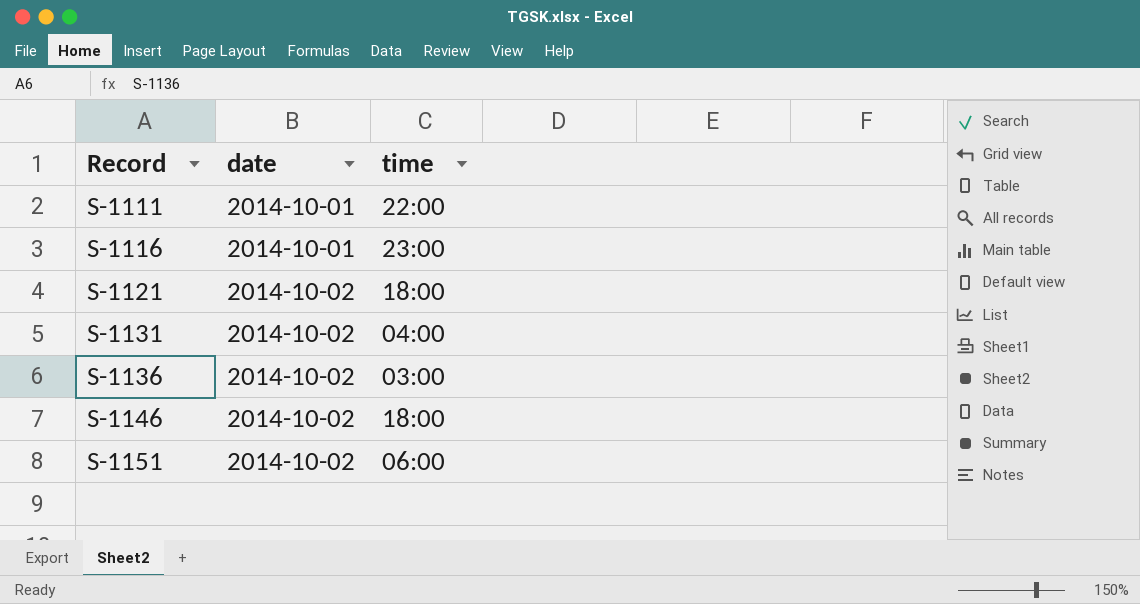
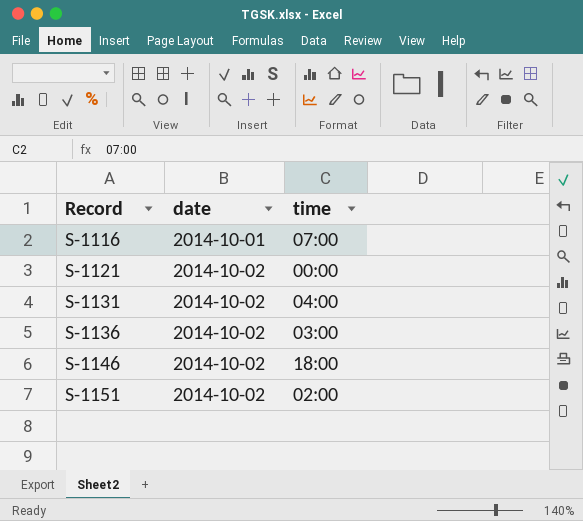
row S-1111: 2014-10-01 | 22:00 -> none
S-1116 | time: 23:00 -> 07:00
S-1121 | time: 18:00 -> 00:00
S-1151 | time: 06:00 -> 02:00

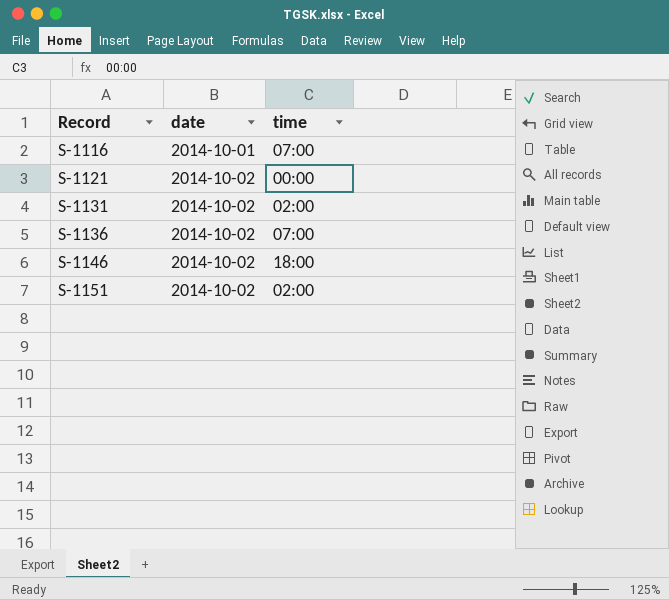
S-1131 | time: 04:00 -> 02:00
S-1136 | time: 03:00 -> 07:00

